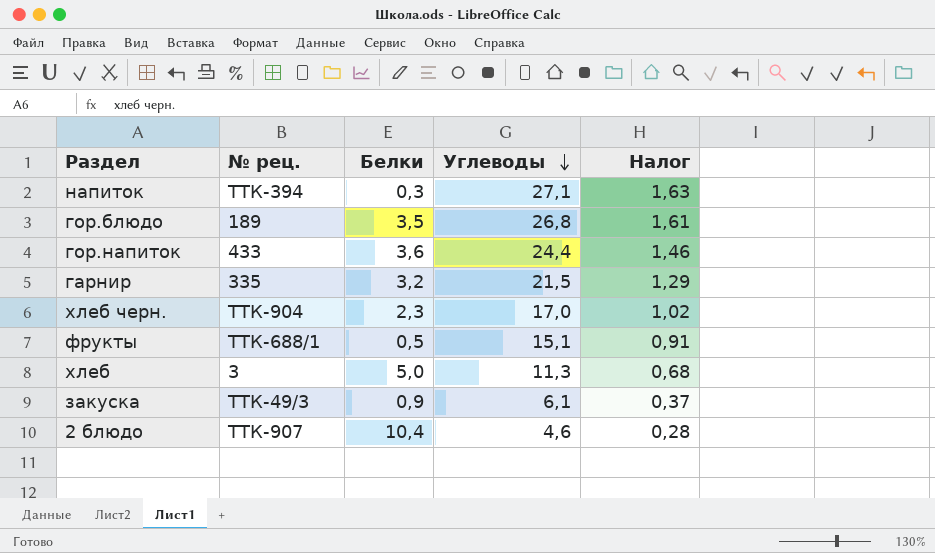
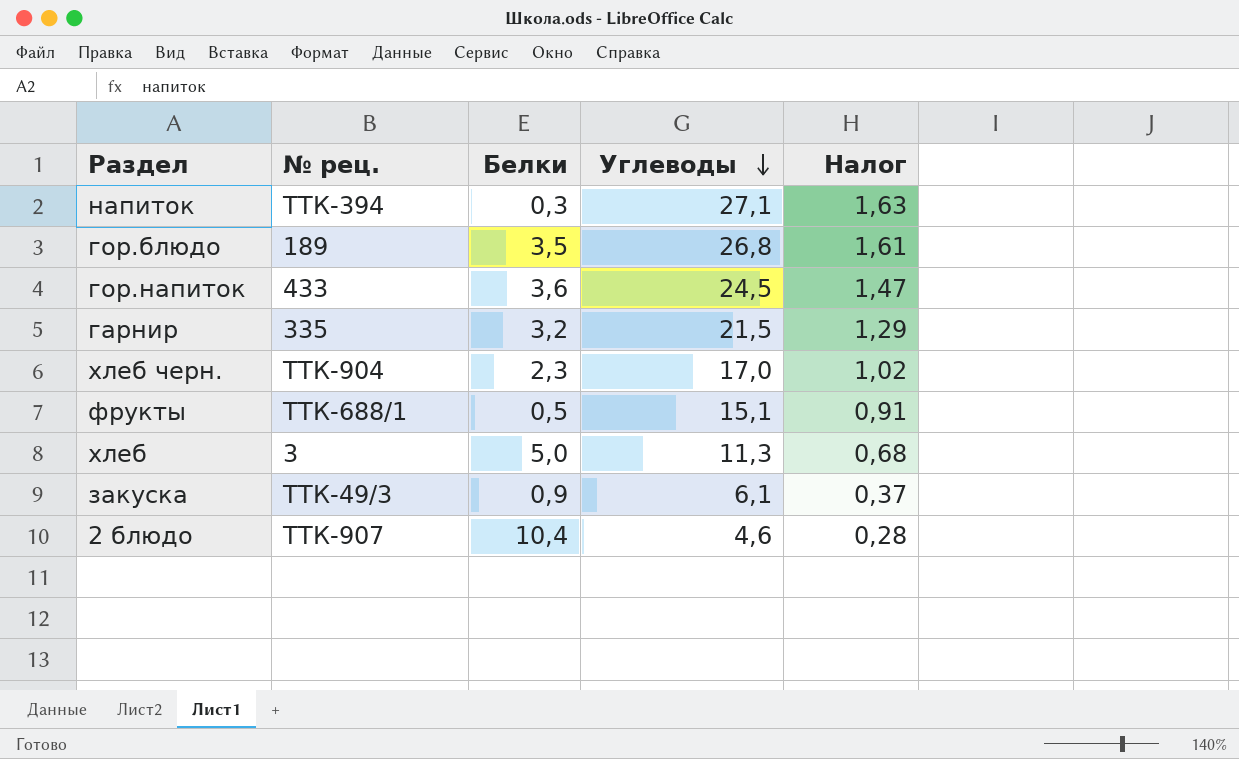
гор.напиток | Углеводы: 24,4 -> 24,5
гор.напиток | Налог: 1,46 -> 1,47

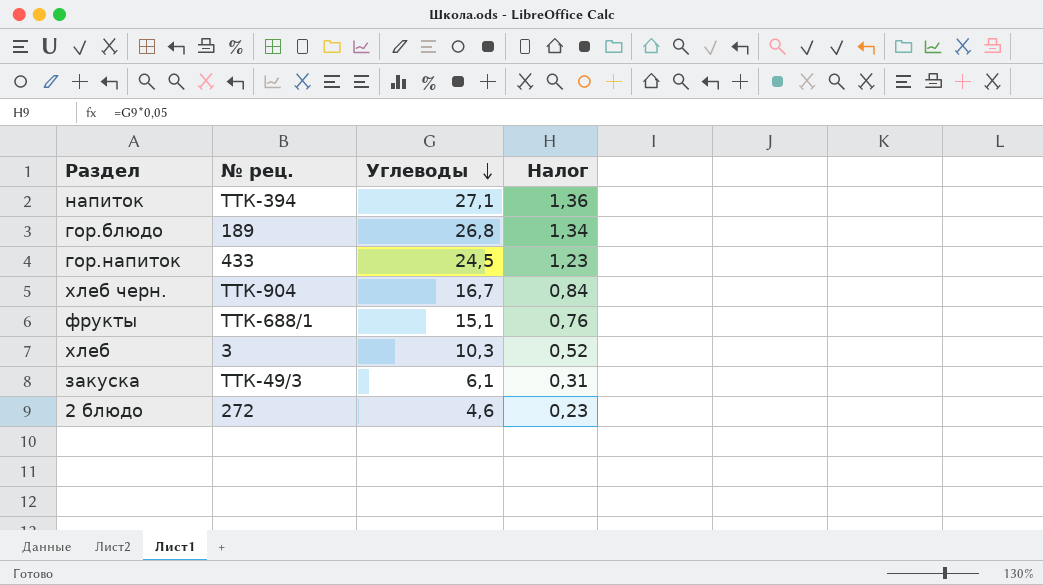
column Белки | position: 3 -> none
column Налог | formula: [Углеводы] * 0,06 -> [Углеводы] * 0,05
row гарнир: 335 | 3,2 | 21,5 | 1,29 -> none
хлеб черн. | Углеводы: 17,0 -> 16,7
хлеб | Углеводы: 11,3 -> 10,3
2 блюдо | № рец.: ТТК-907 -> 272

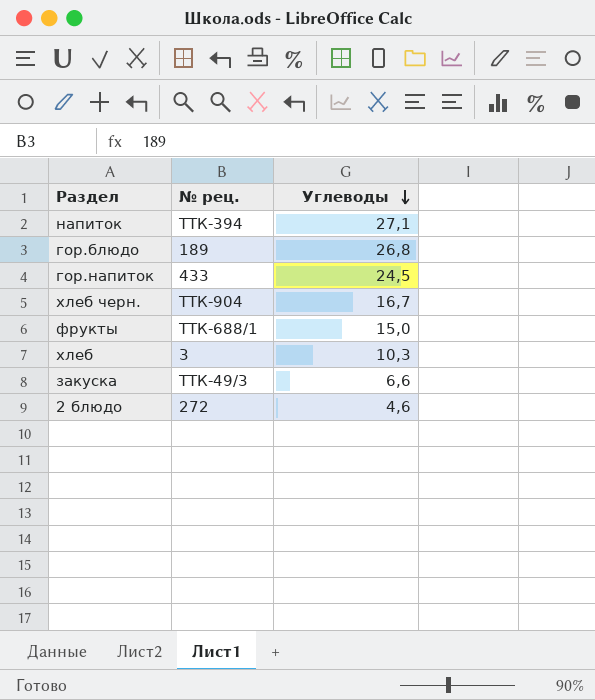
column Налог | formula: [Углеводы] * 0,05 -> none
фрукты | Углеводы: 15,1 -> 15,0
закуска | Углеводы: 6,1 -> 6,6

